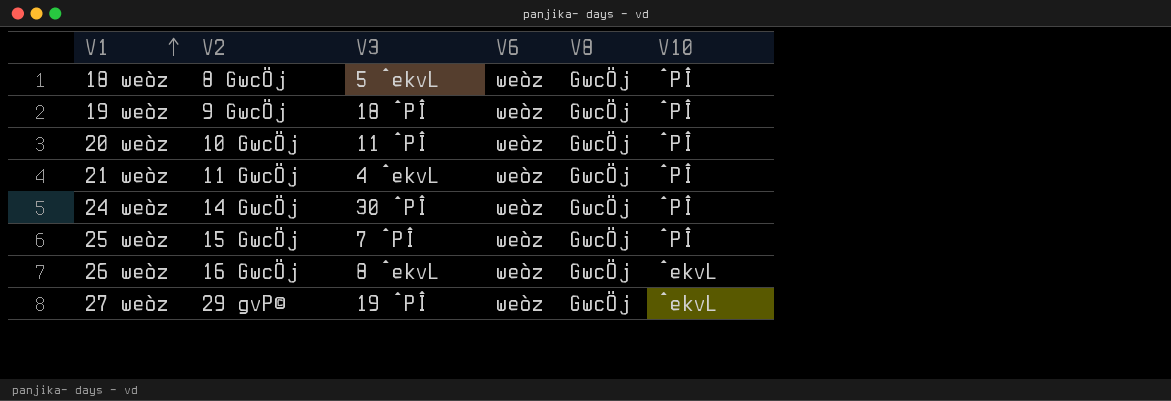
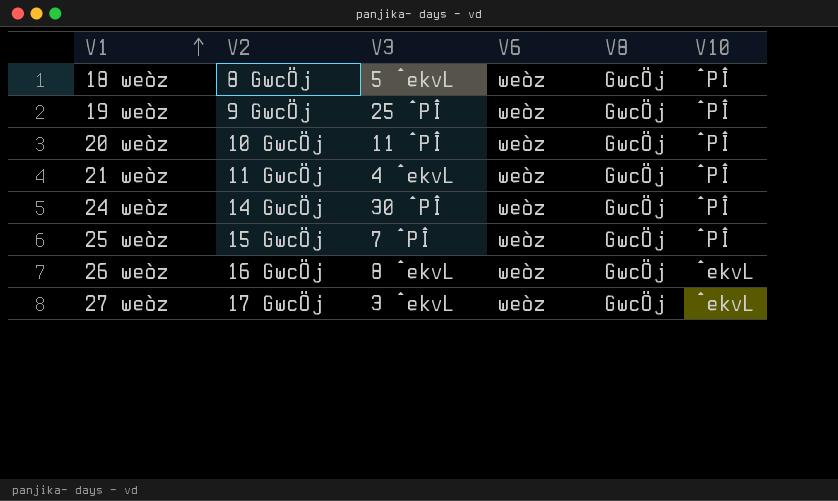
19 weòz | V3: 18 ˆPÎ -> 25 ˆPÎ
27 weòz | V2: 29 gvP© -> 17 GwcÖj
27 weòz | V3: 19 ˆPÎ -> 3 ˆekvL

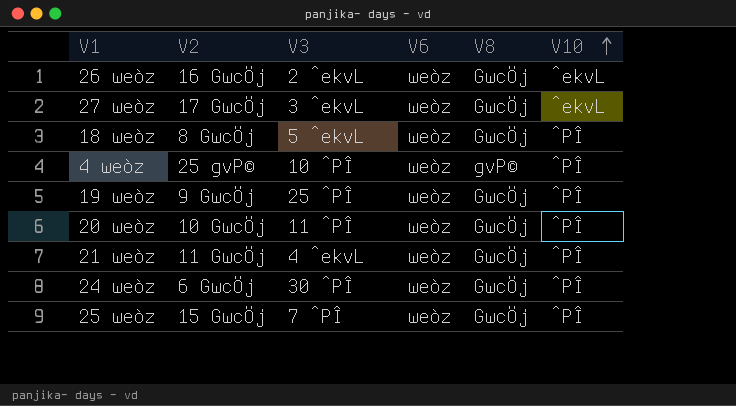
row order: V1 ascending -> V10 ascending
26 weòz | V3: 8 ˆekvL -> 2 ˆekvL
row 4 weòz: none -> 25 gvP© | 10 ˆPÎ | weòz | gvP© | ˆPÎ
24 weòz | V2: 14 GwcÖj -> 6 GwcÖj

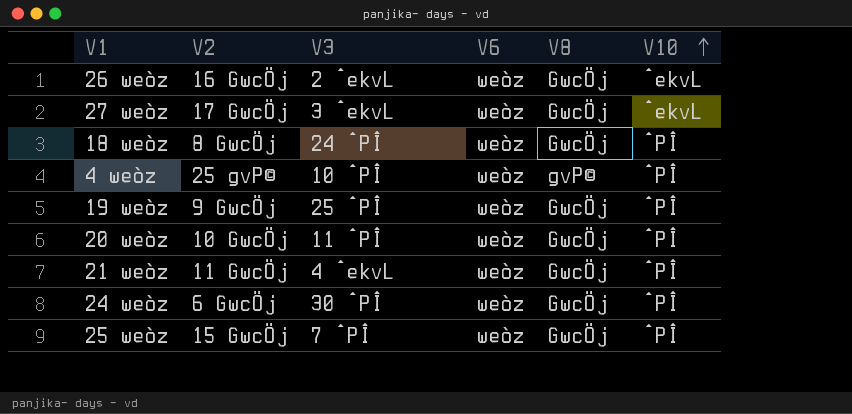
18 weòz | V3: 5 ˆekvL -> 24 ˆPÎ

